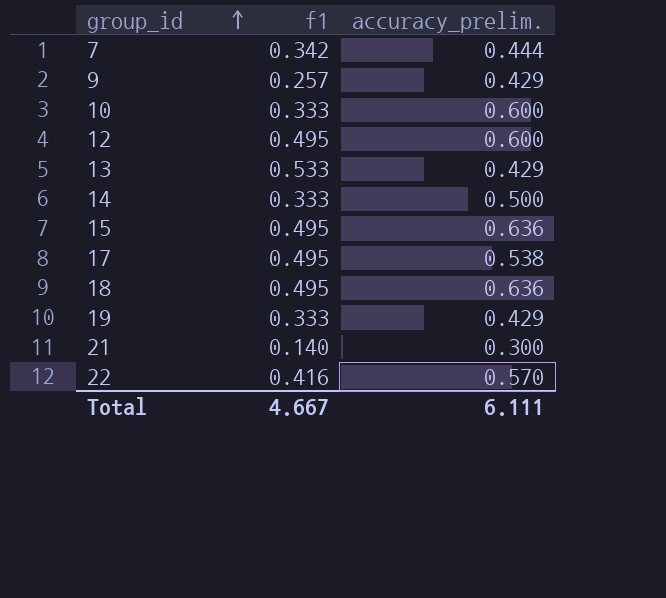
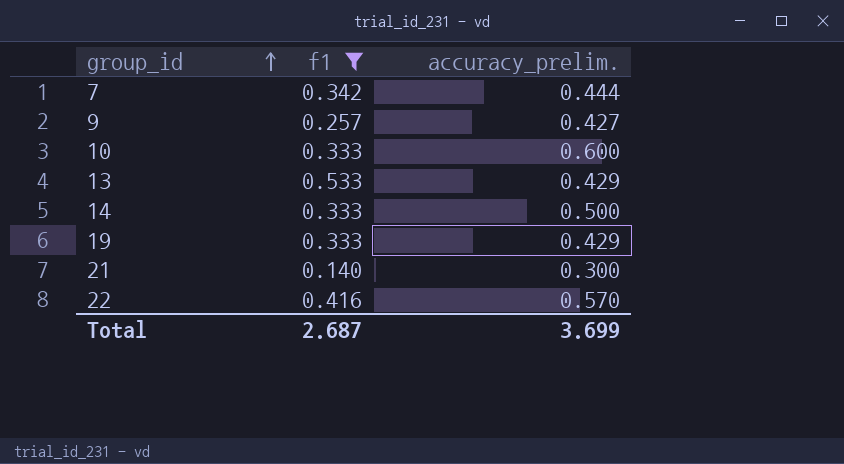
filter: none -> f1 != 0.495
9 | accuracy_prelim.: 0.429 -> 0.427
Total | f1: 4.667 -> 2.687
Total | accuracy_prelim.: 6.111 -> 3.699

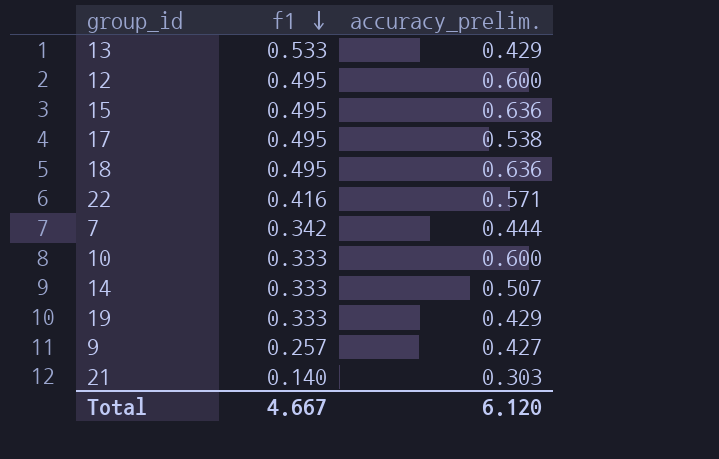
filter: f1 != 0.495 -> none
row order: group_id ascending -> f1 descending
22 | accuracy_prelim.: 0.570 -> 0.571
14 | accuracy_prelim.: 0.500 -> 0.507
21 | accuracy_prelim.: 0.300 -> 0.303
Total | f1: 2.687 -> 4.667
Total | accuracy_prelim.: 3.699 -> 6.120

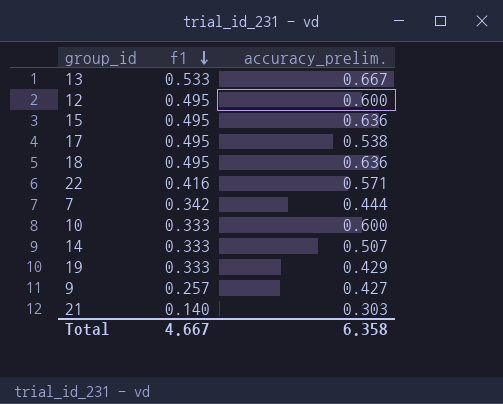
13 | accuracy_prelim.: 0.429 -> 0.667
Total | accuracy_prelim.: 6.120 -> 6.358

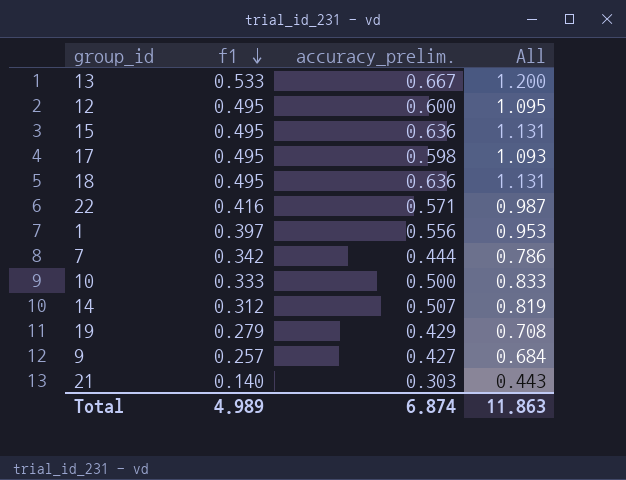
column All | formula: none -> [f1] + [accuracy_prelim.]
17 | accuracy_prelim.: 0.538 -> 0.598
row 1: none -> 0.397 | 0.556 | 0.953
10 | accuracy_prelim.: 0.600 -> 0.500
14 | f1: 0.333 -> 0.312
19 | f1: 0.333 -> 0.279
Total | f1: 4.667 -> 4.989
Total | accuracy_prelim.: 6.358 -> 6.874

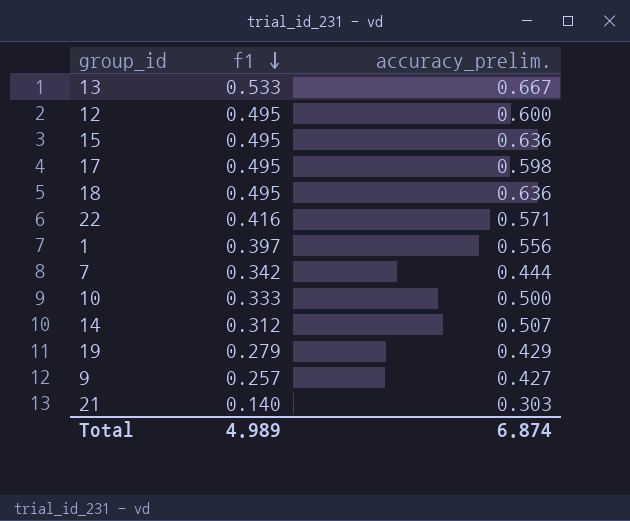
column All | formula: [f1] + [accuracy_prelim.] -> none

